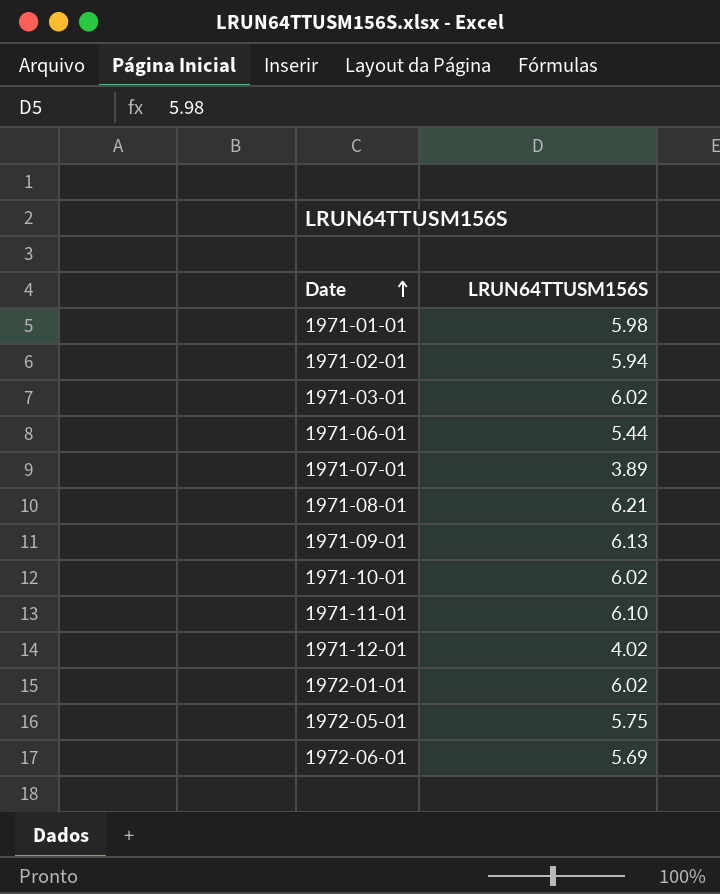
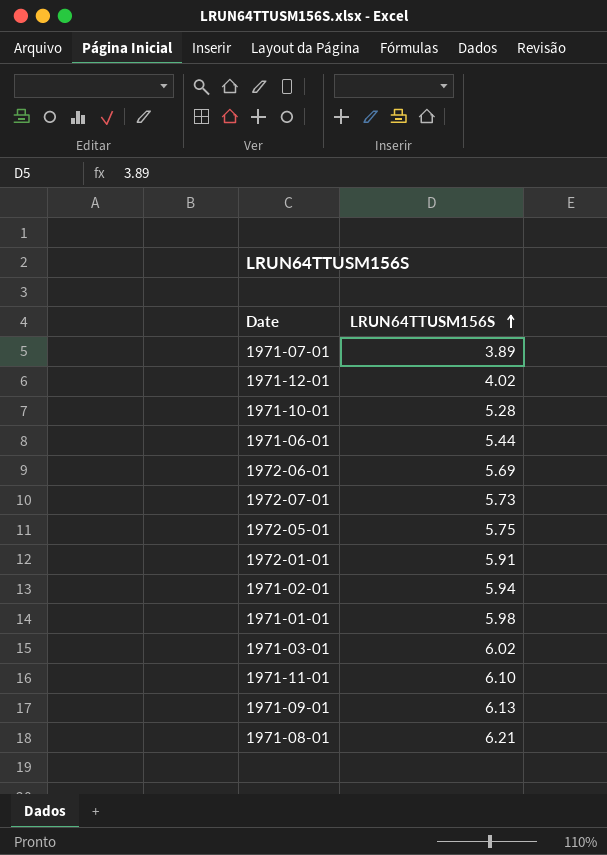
row order: Date ascending -> LRUN64TTUSM156S ascending
1971-10-01 | LRUN64TTUSM156S: 6.02 -> 5.28
row 1972-07-01: none -> 5.73
1972-01-01 | LRUN64TTUSM156S: 6.02 -> 5.91

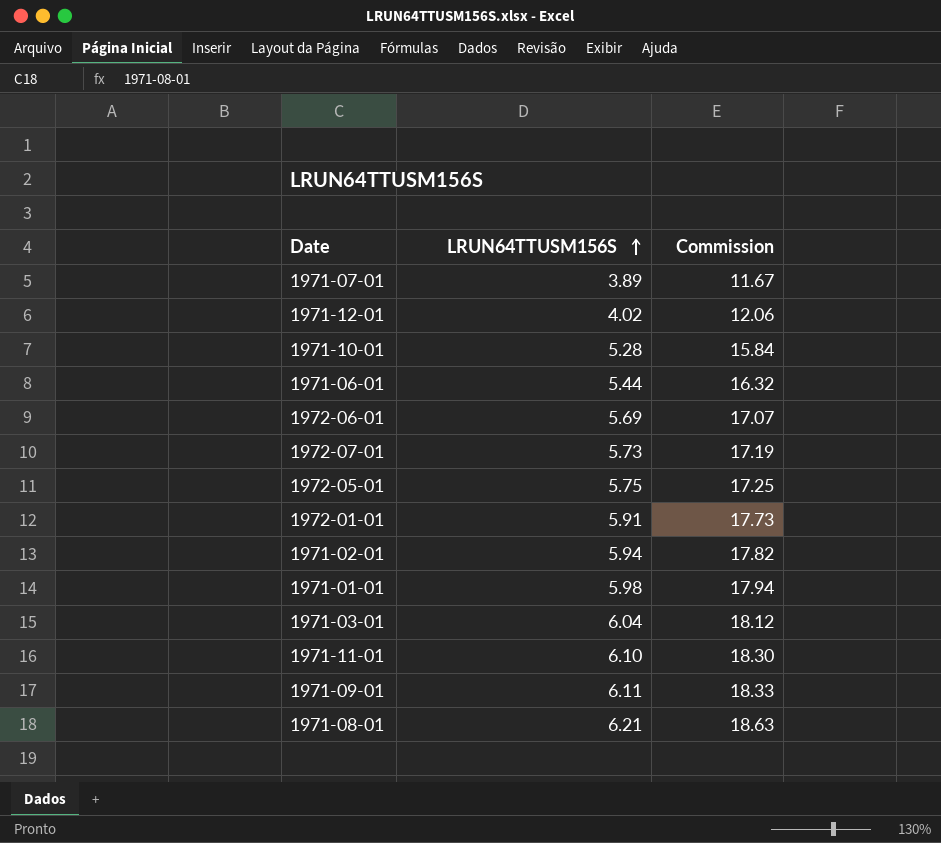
column Commission | formula: none -> [LRUN64TTUSM156S] * 3
1971-03-01 | LRUN64TTUSM156S: 6.02 -> 6.04
1971-09-01 | LRUN64TTUSM156S: 6.13 -> 6.11

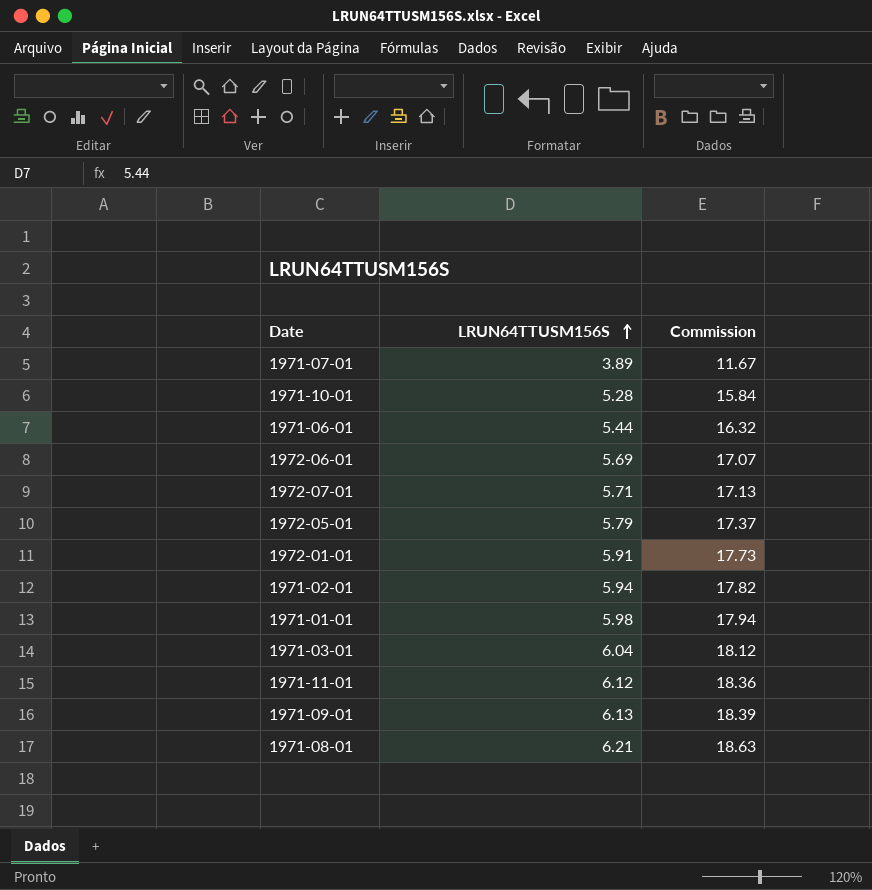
row 1971-12-01: 4.02 | 12.06 -> none
1972-07-01 | LRUN64TTUSM156S: 5.73 -> 5.71
1972-07-01 | Commission: 17.19 -> 17.13
1972-05-01 | LRUN64TTUSM156S: 5.75 -> 5.79
1972-05-01 | Commission: 17.25 -> 17.37
1971-11-01 | LRUN64TTUSM156S: 6.10 -> 6.12
1971-11-01 | Commission: 18.30 -> 18.36
1971-09-01 | LRUN64TTUSM156S: 6.11 -> 6.13
1971-09-01 | Commission: 18.33 -> 18.39

